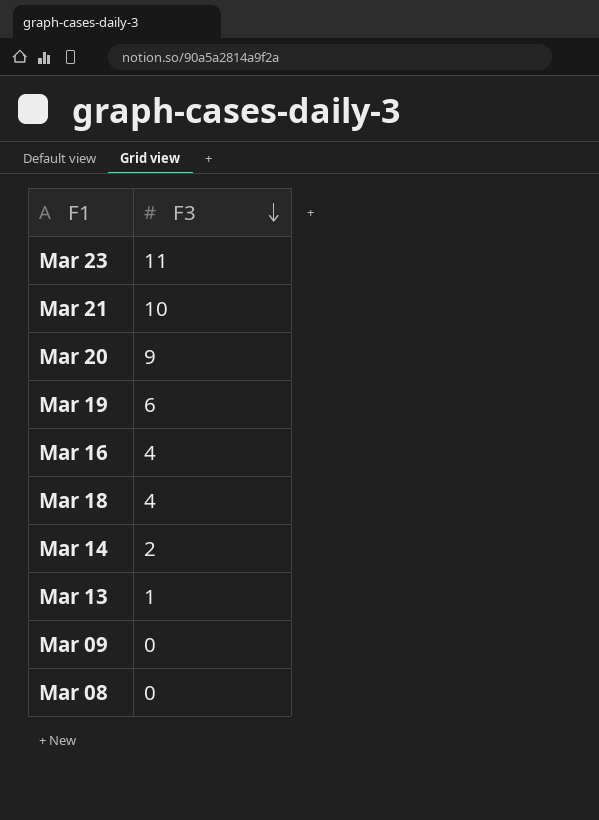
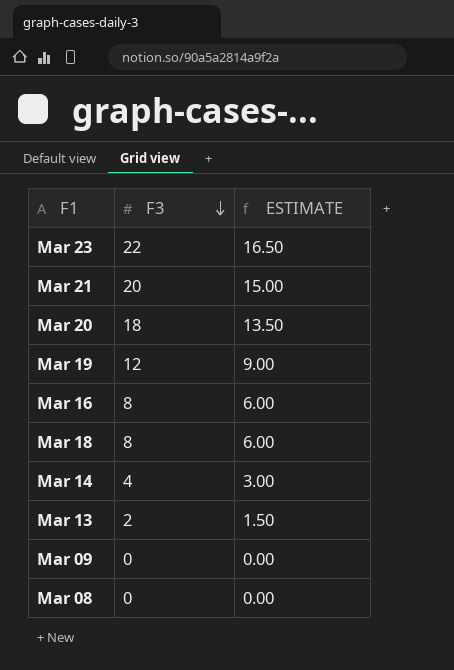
column ESTIMATE | formula: none -> [F3] * 0.75
Mar 23 | F3: 11 -> 22
Mar 21 | F3: 10 -> 20
Mar 20 | F3: 9 -> 18
Mar 19 | F3: 6 -> 12
Mar 16 | F3: 4 -> 8
Mar 18 | F3: 4 -> 8
Mar 14 | F3: 2 -> 4
Mar 13 | F3: 1 -> 2

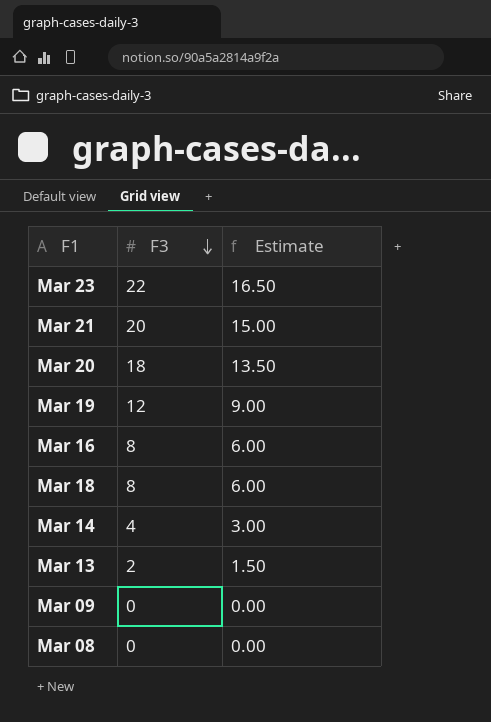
column name: ESTIMATE -> Estimate

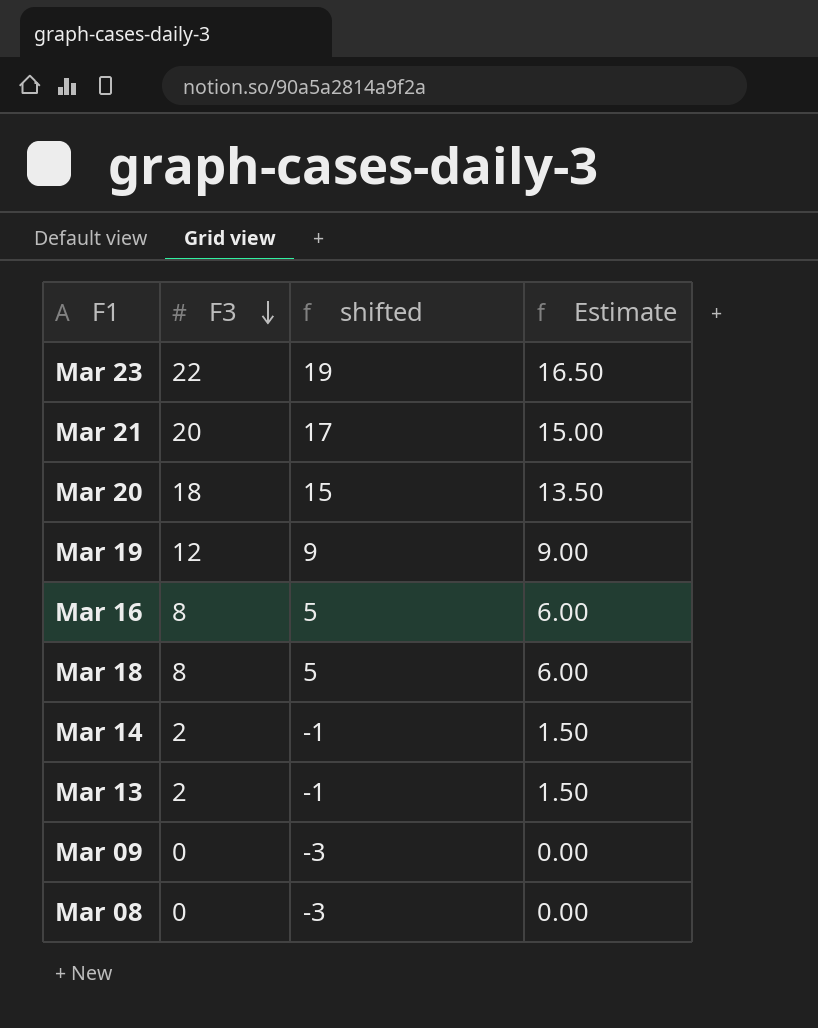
column shifted | formula: none -> [F3] - 3
Mar 14 | F3: 4 -> 2
Mar 14 | Estimate: 3.00 -> 1.50

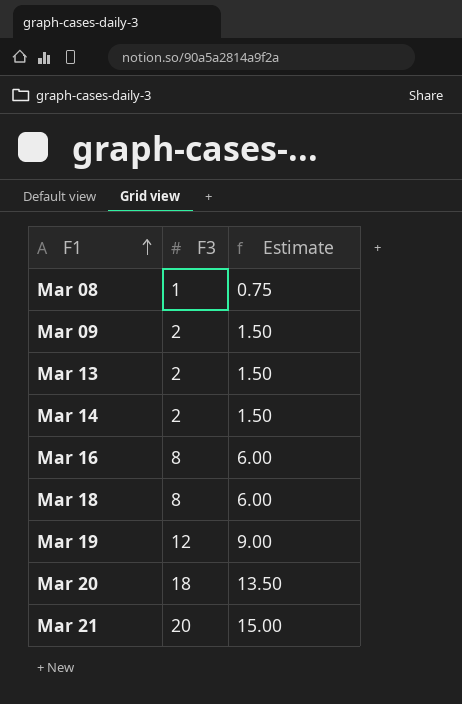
row order: F3 descending -> F1 ascending
column shifted | formula: [F3] - 3 -> none
row Mar 23: 22 | 19 | 16.50 -> none
Mar 08 | F3: 0 -> 1
Mar 08 | Estimate: 0.00 -> 0.75
Mar 09 | F3: 0 -> 2
Mar 09 | Estimate: 0.00 -> 1.50

